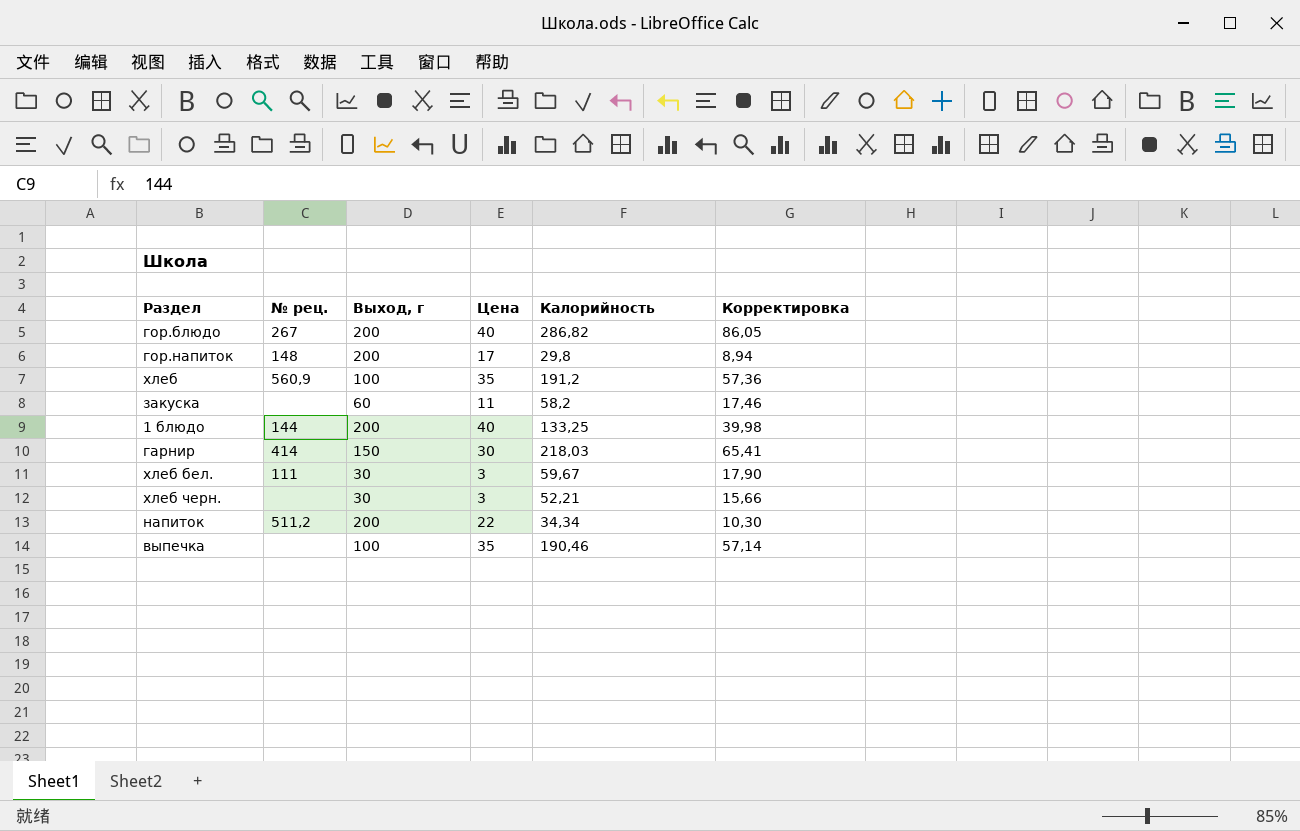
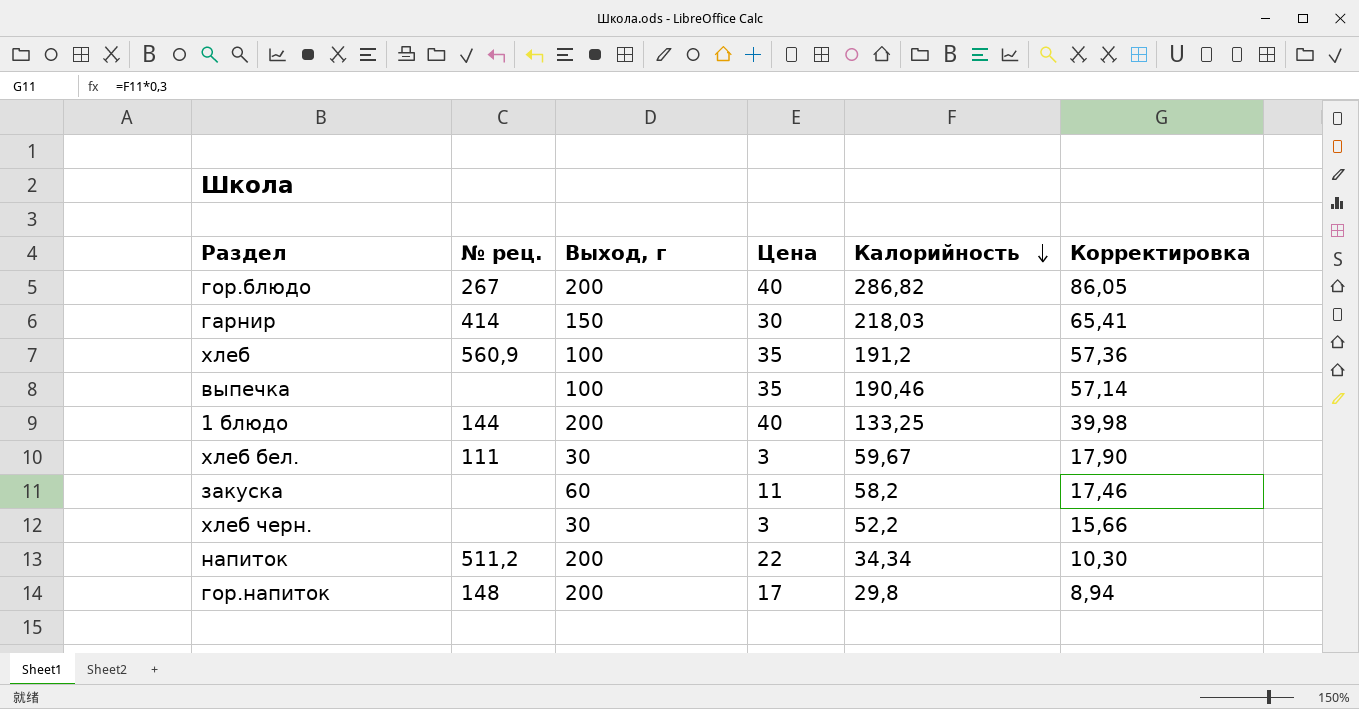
row order: none -> Калорийность descending
хлеб черн. | Калорийность: 52,21 -> 52,2

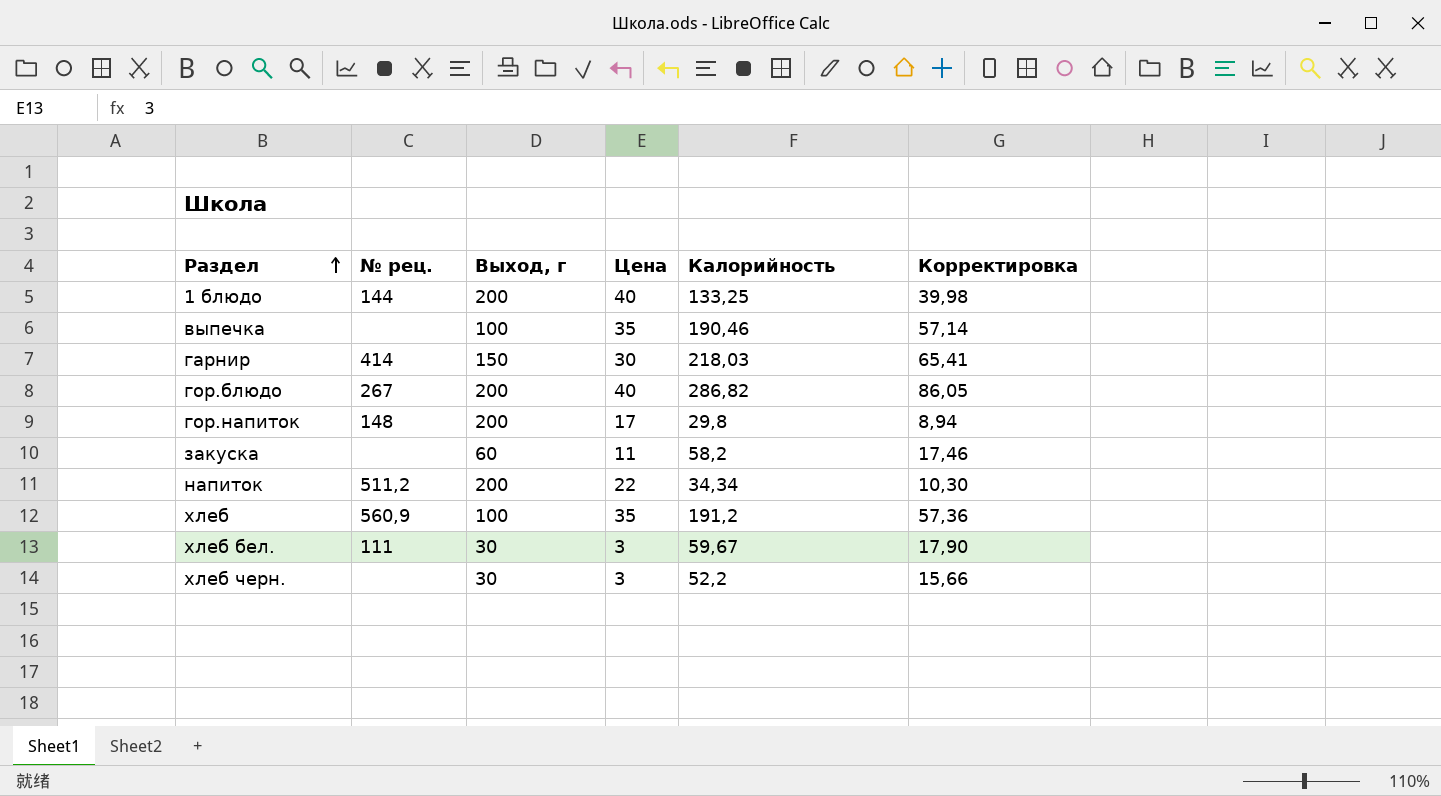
row order: Калорийность descending -> Раздел ascending

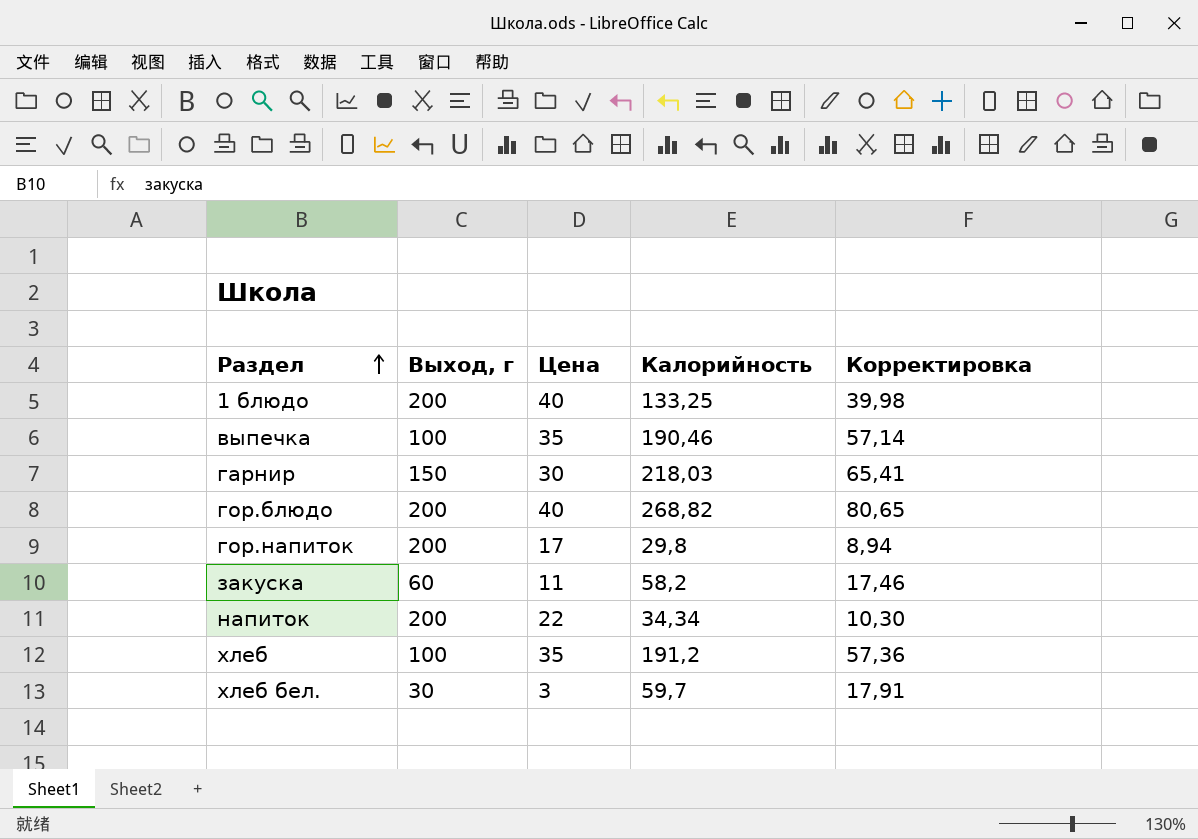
column № рец. | position: 2 -> none
row хлеб черн.: none | 30 | 3 | 52,2 | 15,66 -> none
гор.блюдо | Калорийность: 286,82 -> 268,82
гор.блюдо | Корректировка: 86,05 -> 80,65
хлеб бел. | Калорийность: 59,67 -> 59,7
хлеб бел. | Корректировка: 17,90 -> 17,91

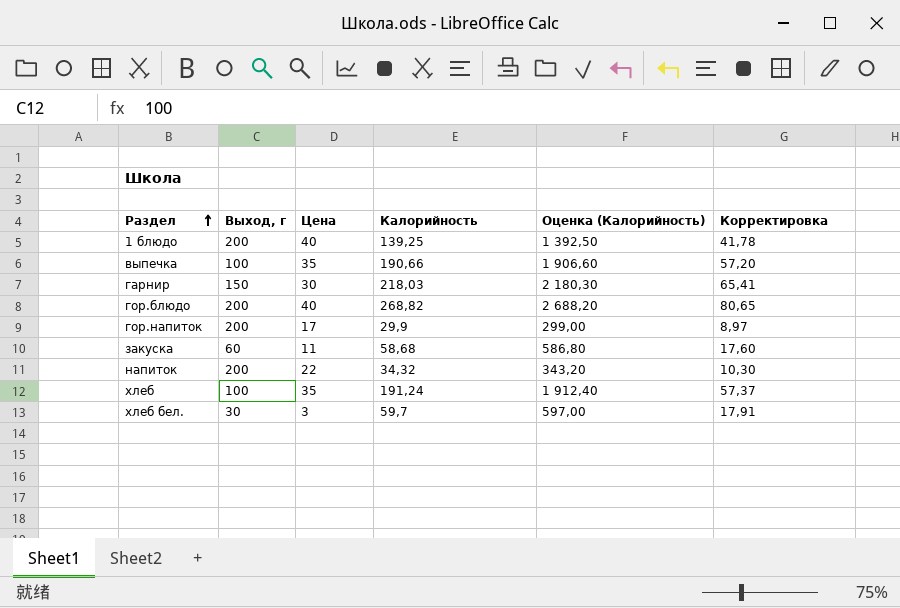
column Оценка (Калорийность) | formula: none -> [Калорийность] * 10
1 блюдо | Калорийность: 133,25 -> 139,25
1 блюдо | Корректировка: 39,98 -> 41,78
выпечка | Калорийность: 190,46 -> 190,66
выпечка | Корректировка: 57,14 -> 57,20
гор.напиток | Калорийность: 29,8 -> 29,9
гор.напиток | Корректировка: 8,94 -> 8,97
закуска | Калорийность: 58,2 -> 58,68
закуска | Корректировка: 17,46 -> 17,60
напиток | Калорийность: 34,34 -> 34,32
хлеб | Калорийность: 191,2 -> 191,24
хлеб | Корректировка: 57,36 -> 57,37

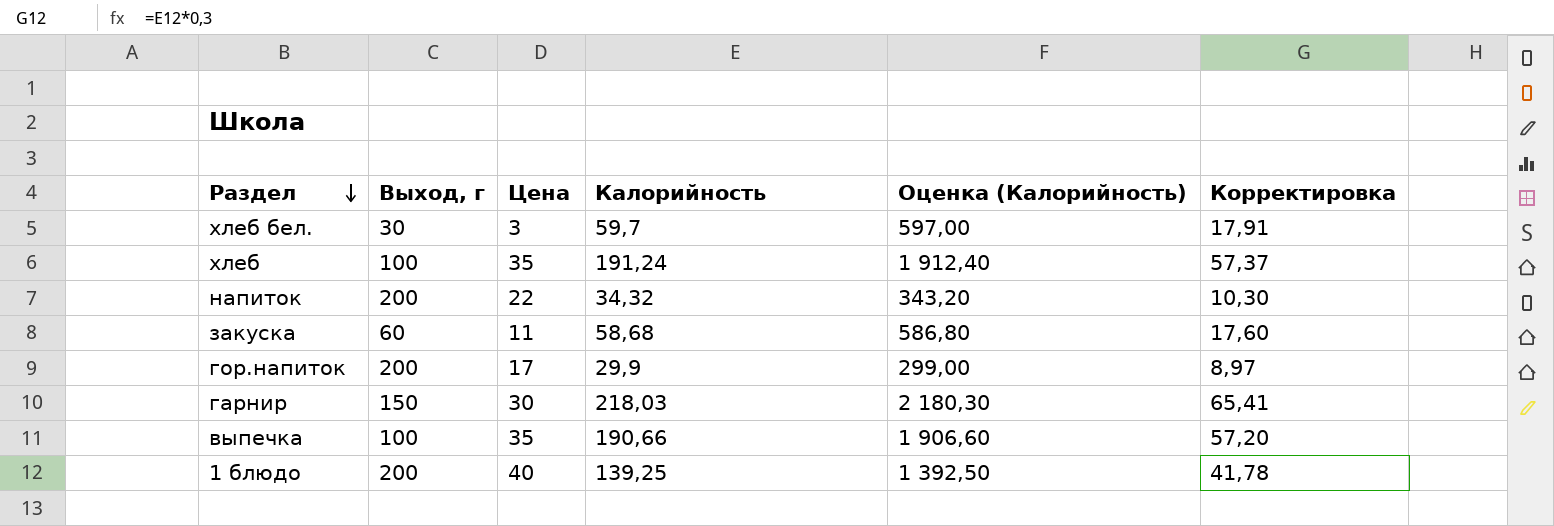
row order: Раздел ascending -> Раздел descending
row гор.блюдо: 200 | 40 | 268,82 | 2 688,20 | 80,65 -> none

